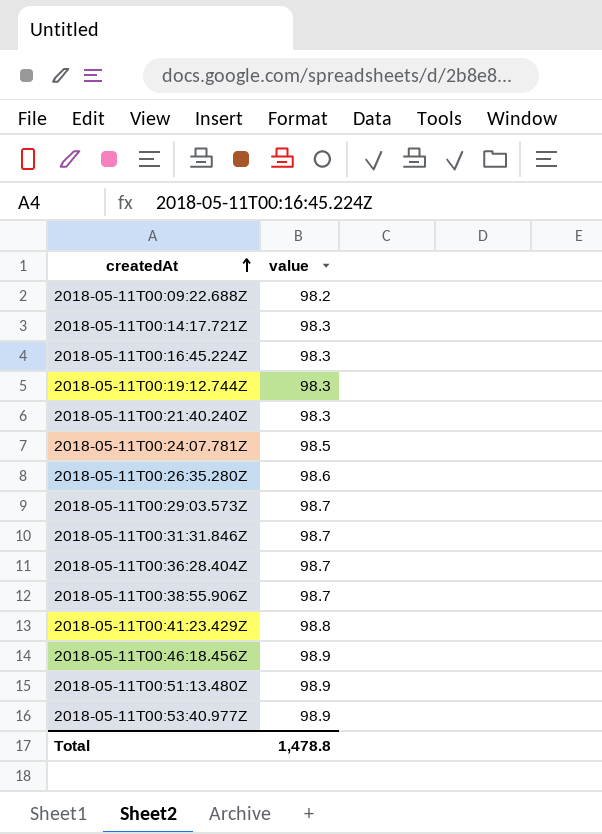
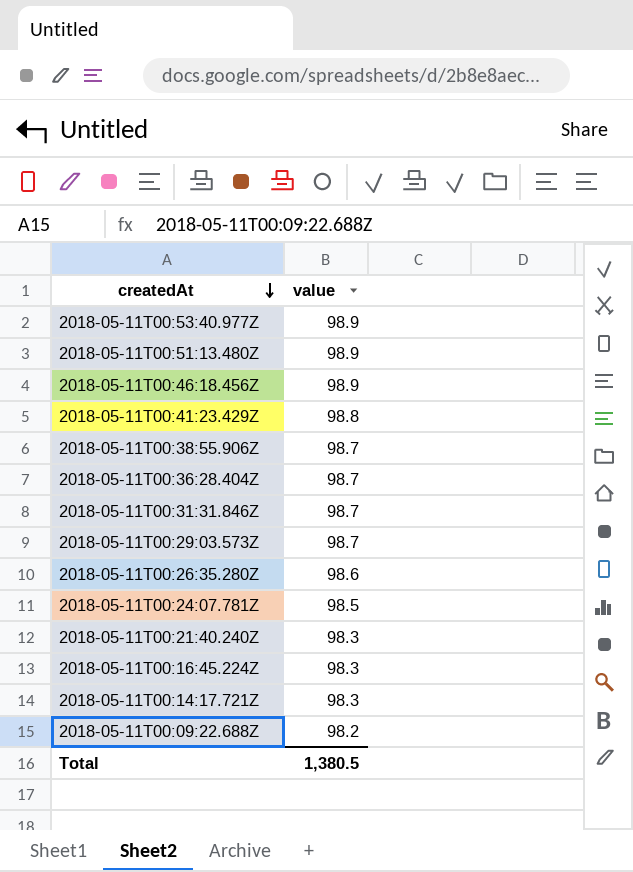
row order: createdAt ascending -> createdAt descending
row 2018-05-11T00:19:12.744Z: 98.3 -> none
Total | value: 1,478.8 -> 1,380.5

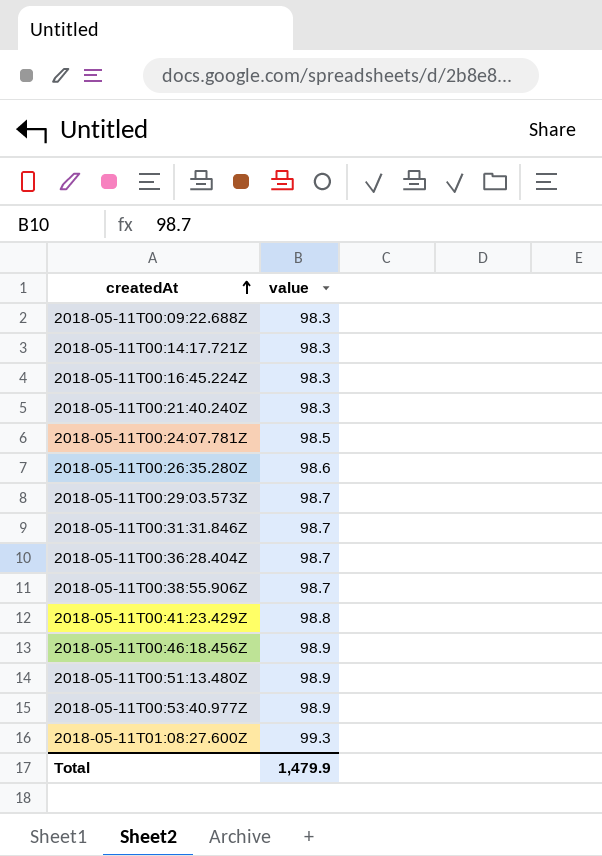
row order: createdAt descending -> createdAt ascending
2018-05-11T00:09:22.688Z | value: 98.2 -> 98.3
row 2018-05-11T01:08:27.600Z: none -> 99.3
Total | value: 1,380.5 -> 1,479.9

